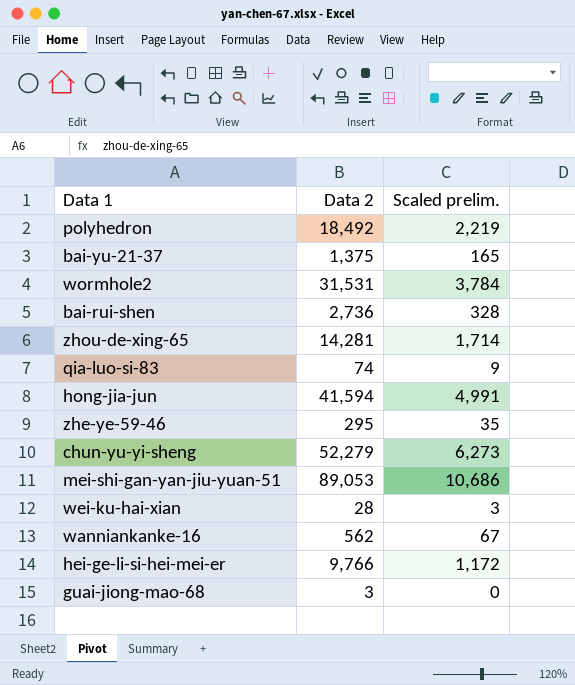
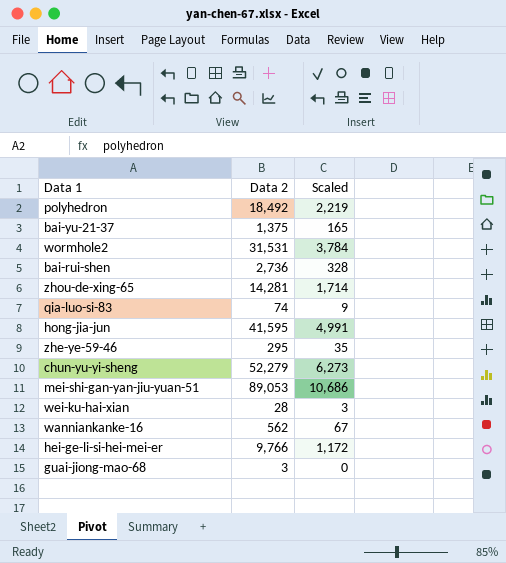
column name: Scaled prelim. -> Scaled
hong-jia-jun | Data 2: 41,594 -> 41,595

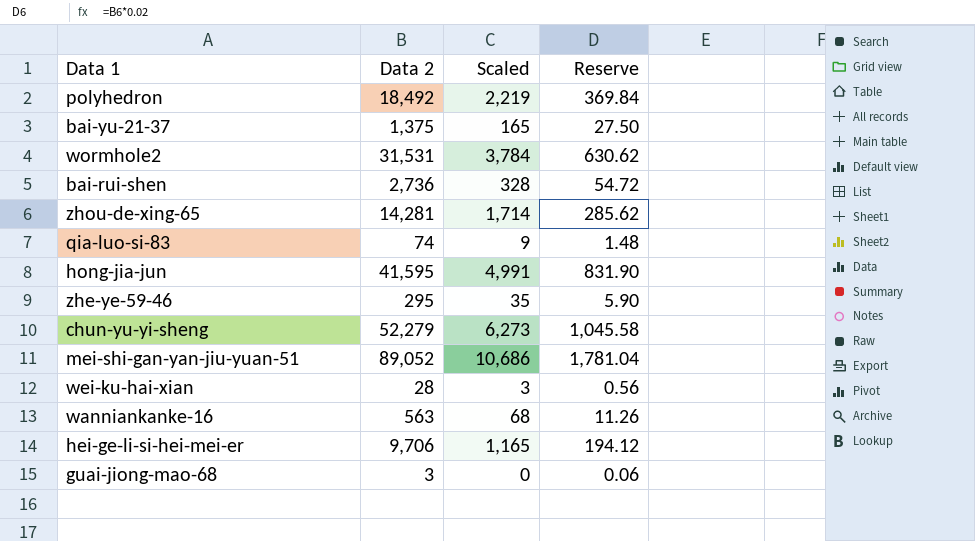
column Reserve | formula: none -> [Data 2] * 0.02
mei-shi-gan-yan-jiu-yuan-51 | Data 2: 89,053 -> 89,052
wanniankanke-16 | Data 2: 562 -> 563
wanniankanke-16 | Scaled: 67 -> 68
hei-ge-li-si-hei-mei-er | Data 2: 9,766 -> 9,706
hei-ge-li-si-hei-mei-er | Scaled: 1,172 -> 1,165

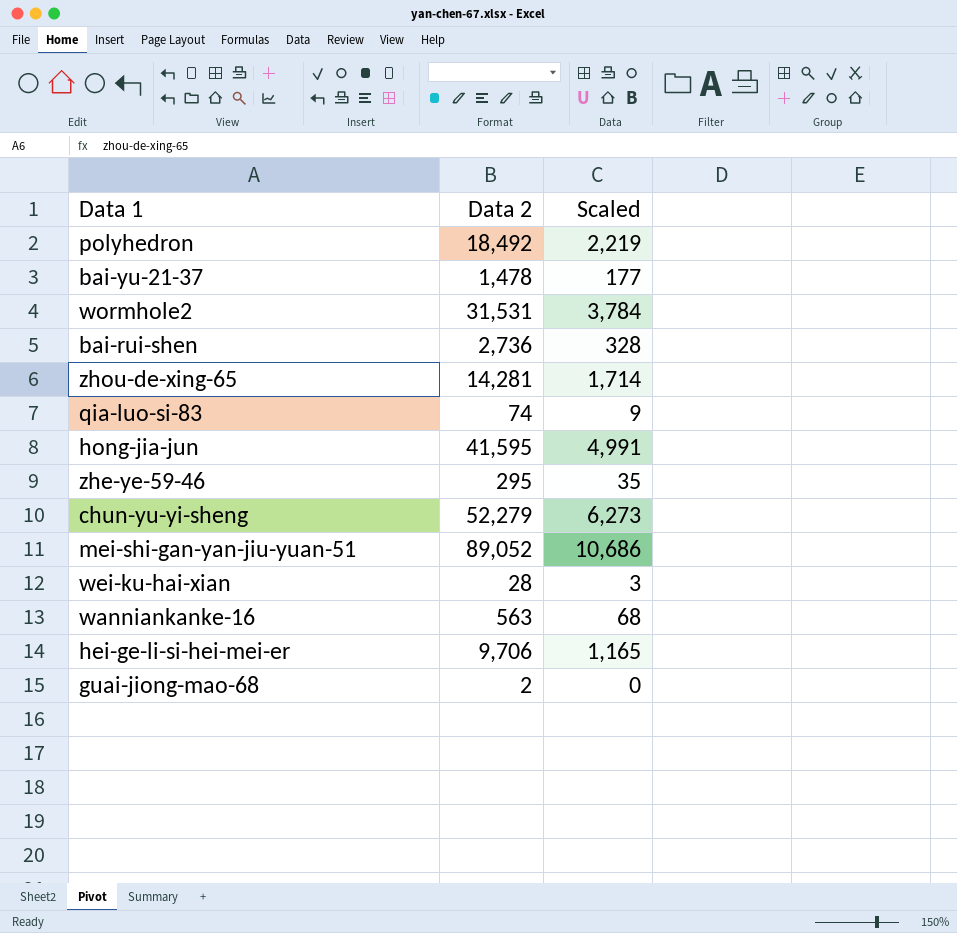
column Reserve | formula: [Data 2] * 0.02 -> none
bai-yu-21-37 | Data 2: 1,375 -> 1,478
bai-yu-21-37 | Scaled: 165 -> 177
guai-jiong-mao-68 | Data 2: 3 -> 2

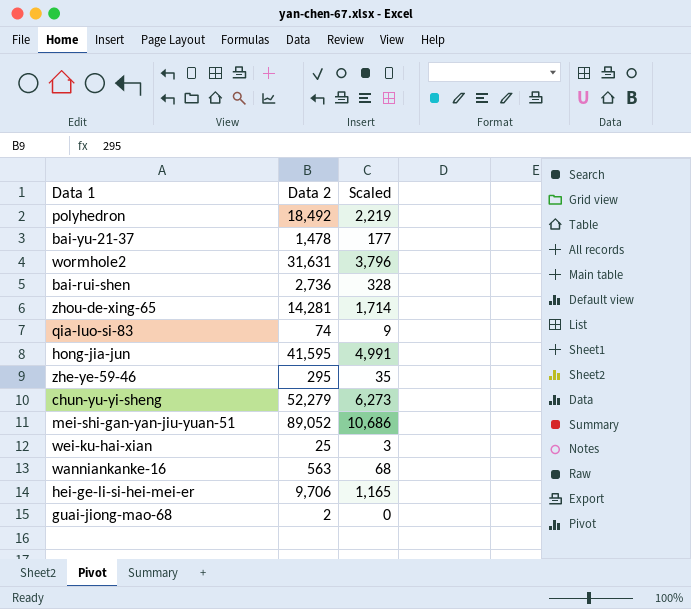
wormhole2 | Data 2: 31,531 -> 31,631
wormhole2 | Scaled: 3,784 -> 3,796
wei-ku-hai-xian | Data 2: 28 -> 25

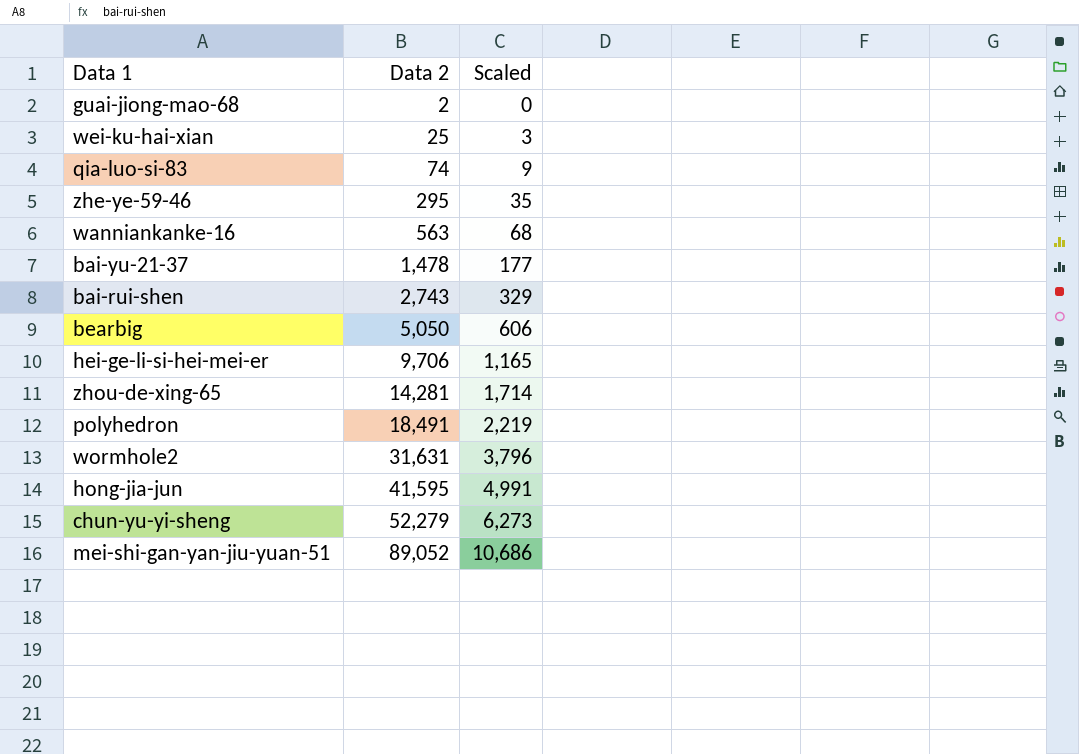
row order: none -> Data 2 ascending
bai-rui-shen | Data 2: 2,736 -> 2,743
bai-rui-shen | Scaled: 328 -> 329
row bearbig: none -> 5,050 | 606
polyhedron | Data 2: 18,492 -> 18,491

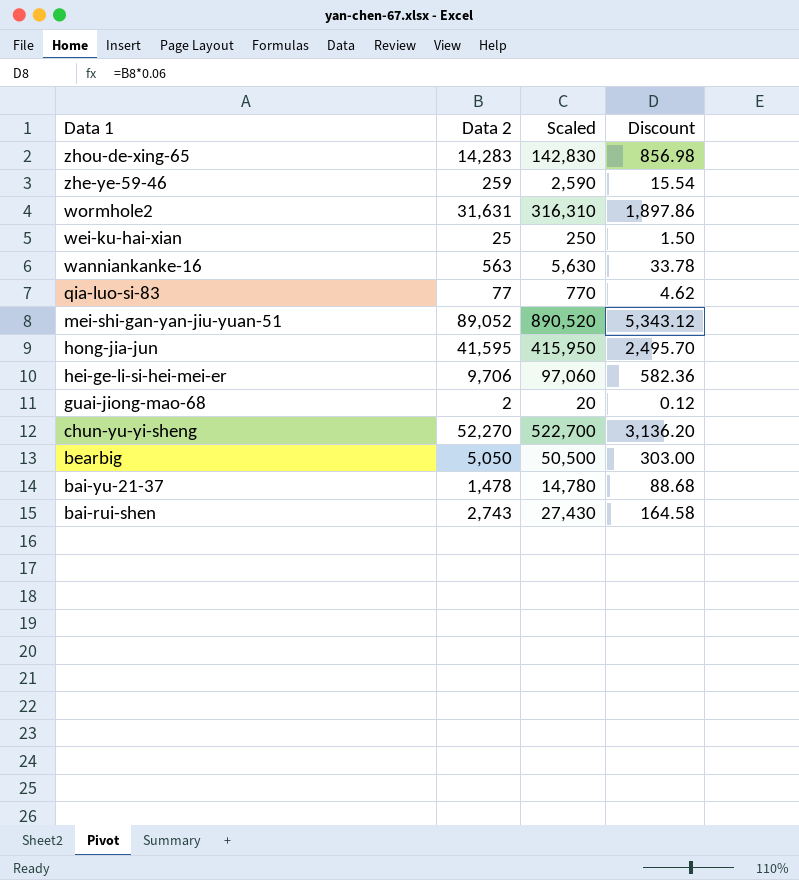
row order: Data 2 ascending -> Data 1 descending
column Scaled | formula: [Data 2] * 0.12 -> [Data 2] * 10
column Discount | formula: none -> [Data 2] * 0.06
row polyhedron: 18,491 | 2,219 -> none
zhou-de-xing-65 | Data 2: 14,281 -> 14,283
zhe-ye-59-46 | Data 2: 295 -> 259
qia-luo-si-83 | Data 2: 74 -> 77
chun-yu-yi-sheng | Data 2: 52,279 -> 52,270

